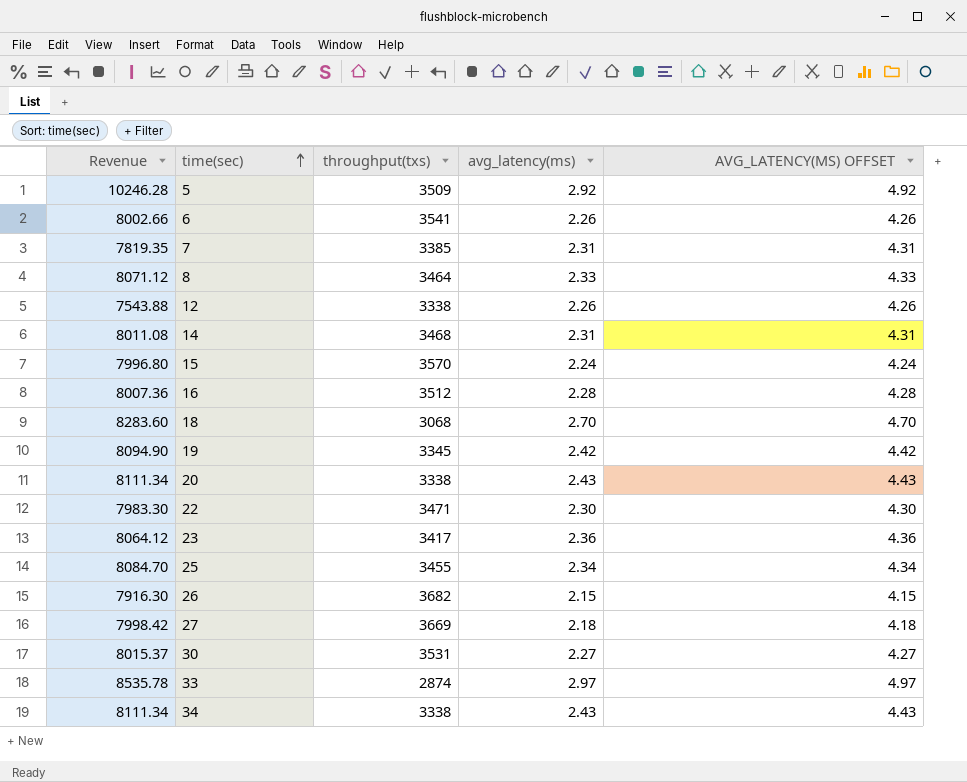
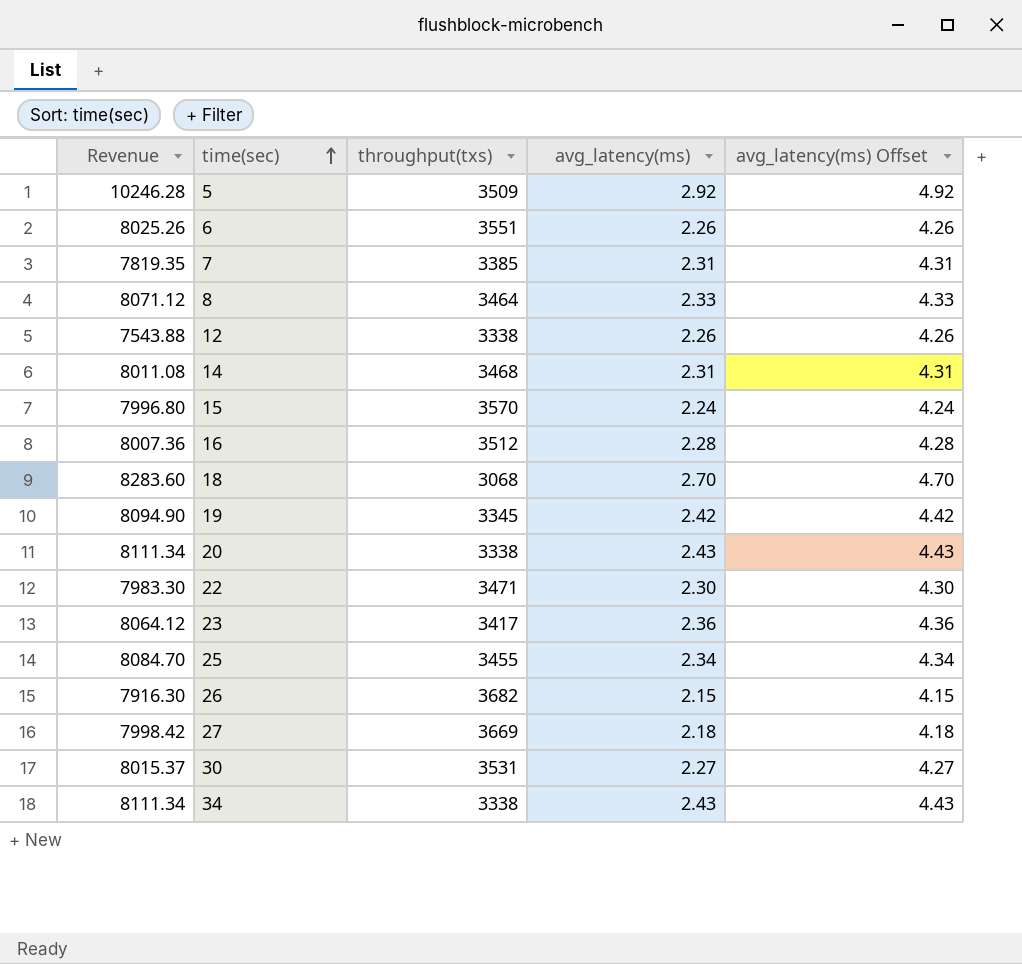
column name: AVG_LATENCY(MS) OFFSET -> avg_latency(ms) Offset
row 33: 8535.78 | 2874 | 2.97 | 4.97 -> none
6 | Revenue: 8002.66 -> 8025.26
6 | throughput(txs): 3541 -> 3551

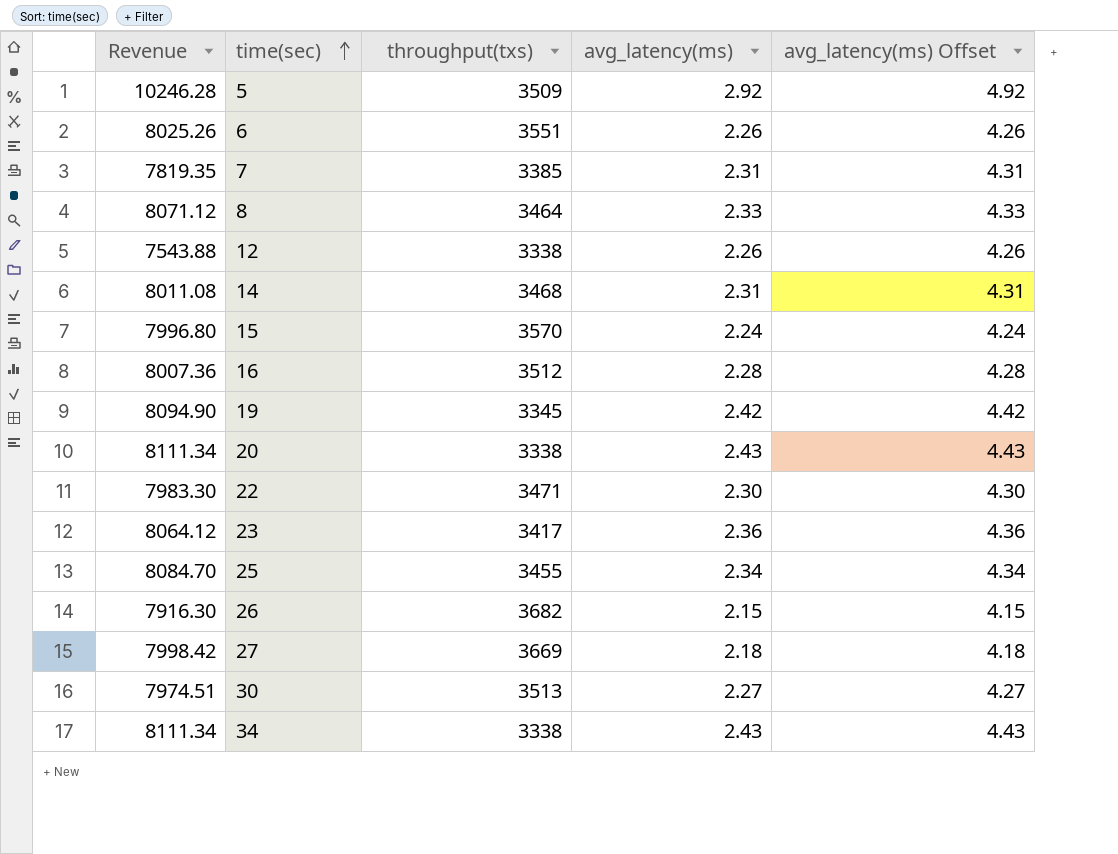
row 18: 8283.60 | 3068 | 2.70 | 4.70 -> none
30 | Revenue: 8015.37 -> 7974.51
30 | throughput(txs): 3531 -> 3513

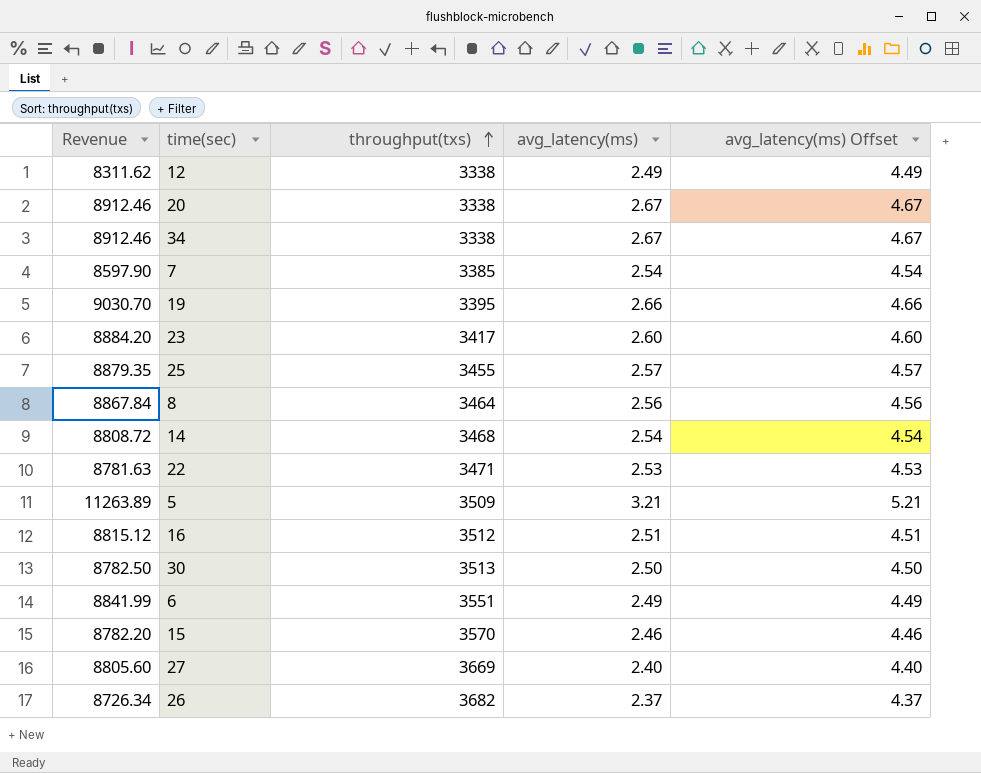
row order: time(sec) ascending -> throughput(txs) ascending
12 | Revenue: 7543.88 -> 8311.62
12 | avg_latency(ms): 2.26 -> 2.49
12 | avg_latency(ms) Offset: 4.26 -> 4.49
20 | Revenue: 8111.34 -> 8912.46
20 | avg_latency(ms): 2.43 -> 2.67
20 | avg_latency(ms) Offset: 4.43 -> 4.67
34 | Revenue: 8111.34 -> 8912.46
34 | avg_latency(ms): 2.43 -> 2.67
34 | avg_latency(ms) Offset: 4.43 -> 4.67
7 | Revenue: 7819.35 -> 8597.90
7 | avg_latency(ms): 2.31 -> 2.54
7 | avg_latency(ms) Offset: 4.31 -> 4.54
19 | Revenue: 8094.90 -> 9030.70
19 | throughput(txs): 3345 -> 3395
19 | avg_latency(ms): 2.42 -> 2.66
19 | avg_latency(ms) Offset: 4.42 -> 4.66
23 | Revenue: 8064.12 -> 8884.20
23 | avg_latency(ms): 2.36 -> 2.60
23 | avg_latency(ms) Offset: 4.36 -> 4.60
25 | Revenue: 8084.70 -> 8879.35
25 | avg_latency(ms): 2.34 -> 2.57
25 | avg_latency(ms) Offset: 4.34 -> 4.57
8 | Revenue: 8071.12 -> 8867.84
8 | avg_latency(ms): 2.33 -> 2.56
8 | avg_latency(ms) Offset: 4.33 -> 4.56
14 | Revenue: 8011.08 -> 8808.72
14 | avg_latency(ms): 2.31 -> 2.54
14 | avg_latency(ms) Offset: 4.31 -> 4.54
22 | Revenue: 7983.30 -> 8781.63
22 | avg_latency(ms): 2.30 -> 2.53
22 | avg_latency(ms) Offset: 4.30 -> 4.53
5 | Revenue: 10246.28 -> 11263.89
5 | avg_latency(ms): 2.92 -> 3.21
5 | avg_latency(ms) Offset: 4.92 -> 5.21
16 | Revenue: 8007.36 -> 8815.12
16 | avg_latency(ms): 2.28 -> 2.51
16 | avg_latency(ms) Offset: 4.28 -> 4.51
30 | Revenue: 7974.51 -> 8782.50
30 | avg_latency(ms): 2.27 -> 2.50
30 | avg_latency(ms) Offset: 4.27 -> 4.50
6 | Revenue: 8025.26 -> 8841.99
6 | avg_latency(ms): 2.26 -> 2.49
6 | avg_latency(ms) Offset: 4.26 -> 4.49
15 | Revenue: 7996.80 -> 8782.20
15 | avg_latency(ms): 2.24 -> 2.46
15 | avg_latency(ms) Offset: 4.24 -> 4.46
27 | Revenue: 7998.42 -> 8805.60
27 | avg_latency(ms): 2.18 -> 2.40
27 | avg_latency(ms) Offset: 4.18 -> 4.40
26 | Revenue: 7916.30 -> 8726.34
26 | avg_latency(ms): 2.15 -> 2.37
26 | avg_latency(ms) Offset: 4.15 -> 4.37

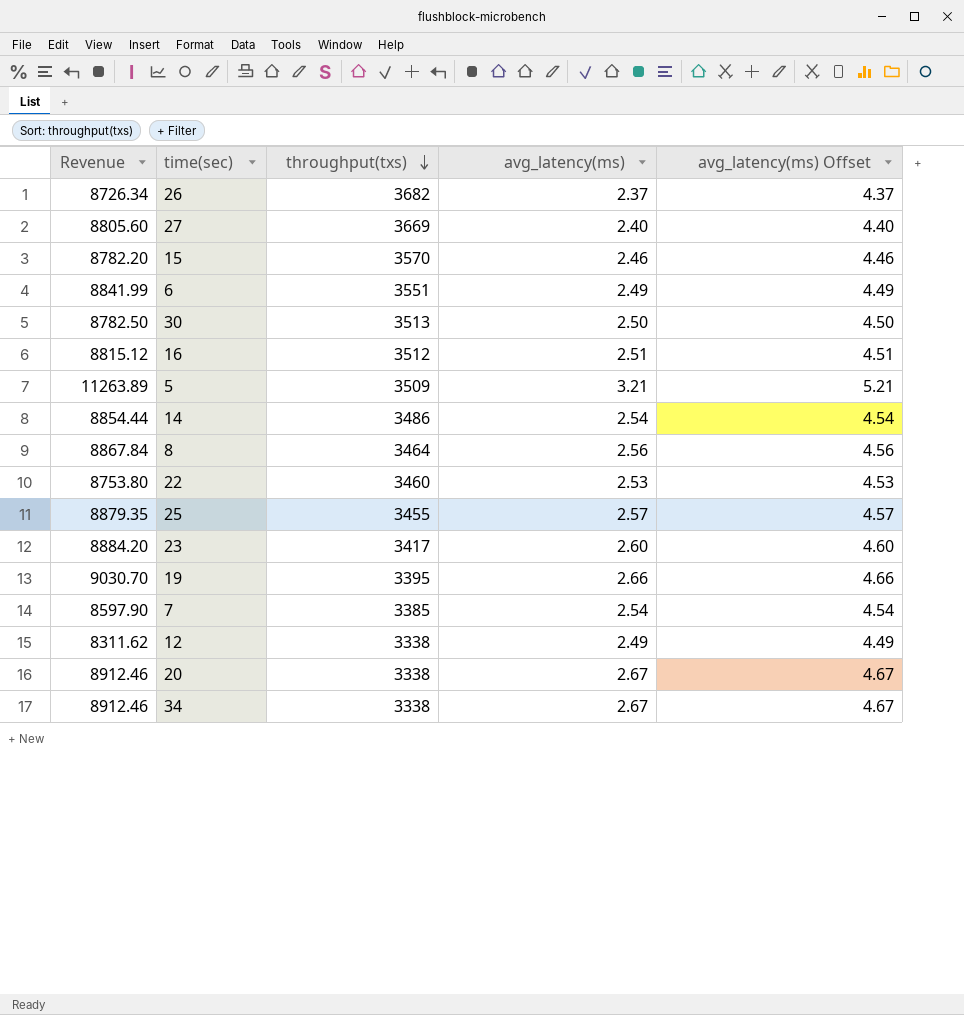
row order: throughput(txs) ascending -> throughput(txs) descending
14 | Revenue: 8808.72 -> 8854.44
14 | throughput(txs): 3468 -> 3486
22 | Revenue: 8781.63 -> 8753.80
22 | throughput(txs): 3471 -> 3460

